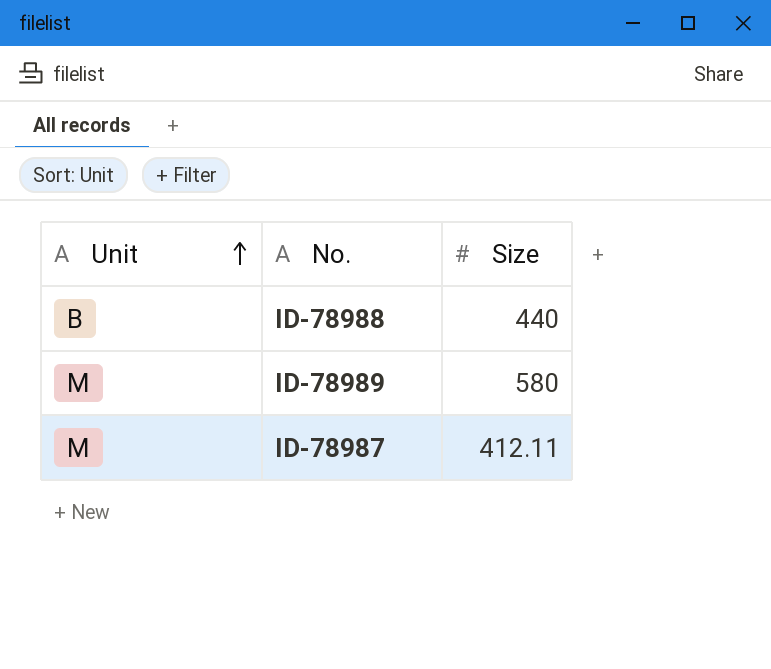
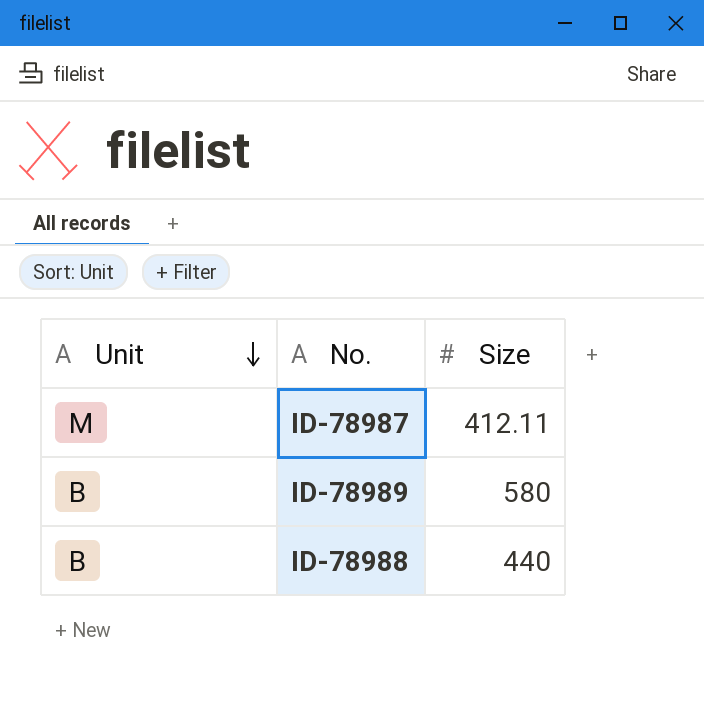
row order: Unit ascending -> Unit descending
ID-78989 | Unit: M -> B

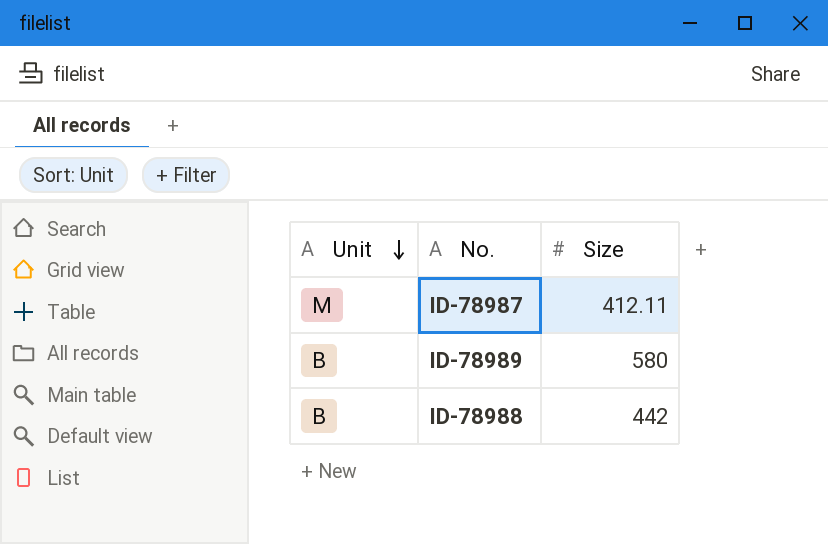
ID-78988 | Size: 440 -> 442

